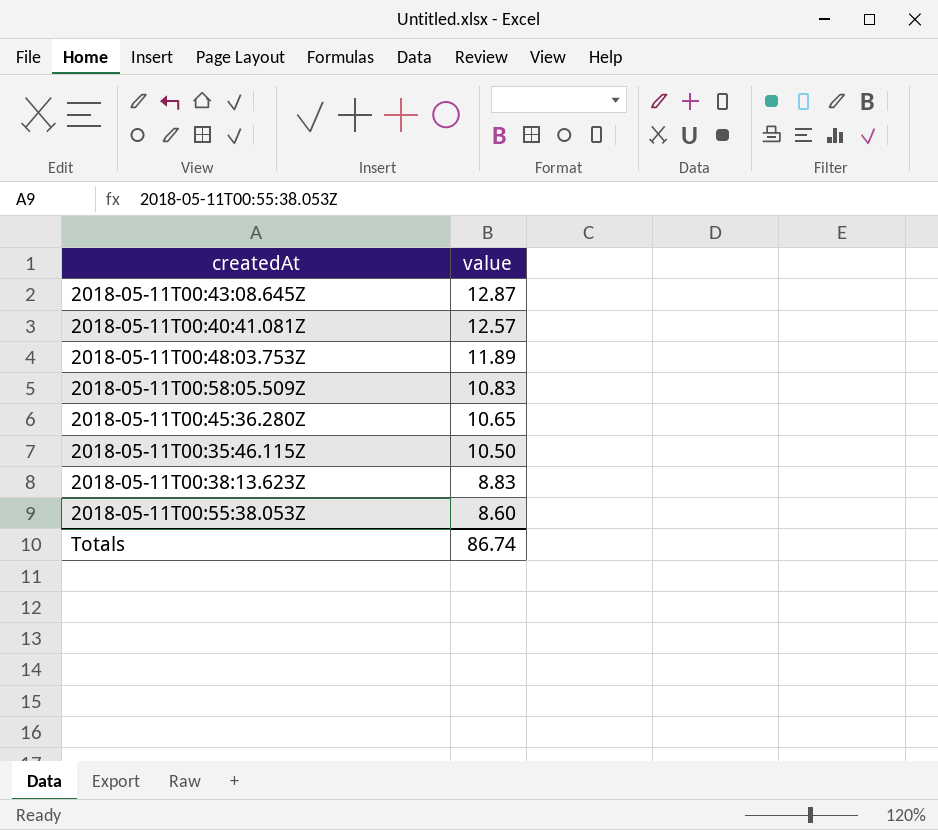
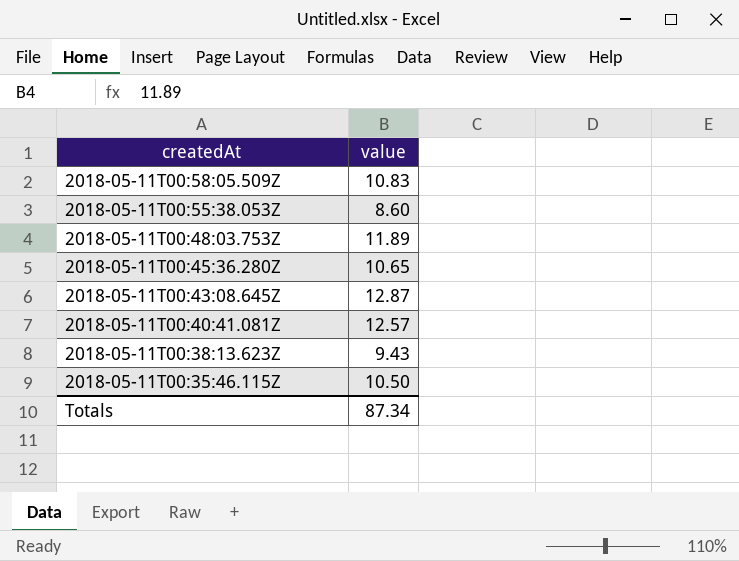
row order: value descending -> createdAt descending
2018-05-11T00:38:13.623Z | value: 8.83 -> 9.43
Totals | value: 86.74 -> 87.34

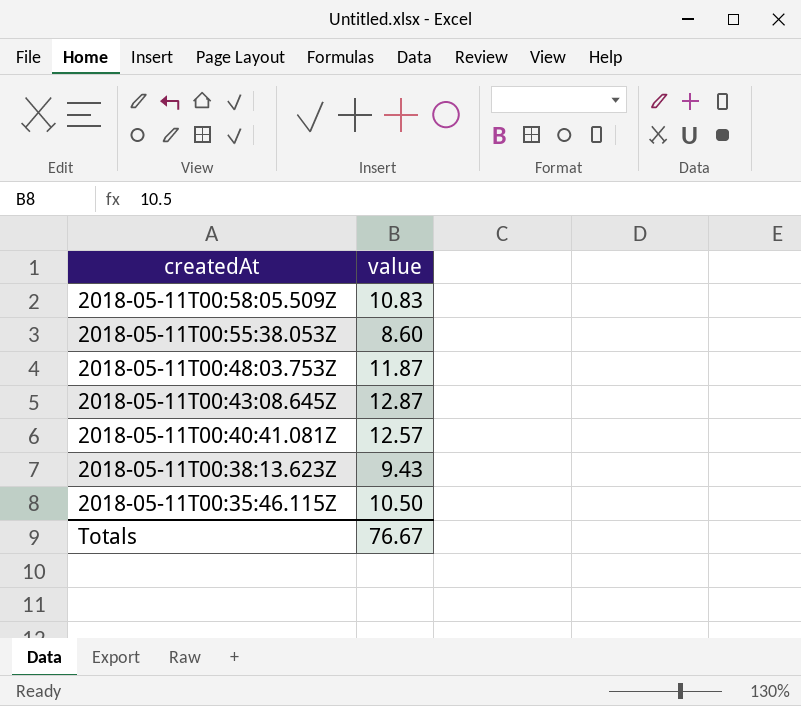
row 2018-05-11T00:45:36.280Z: 10.65 -> none
2018-05-11T00:48:03.753Z | value: 11.89 -> 11.87
Totals | value: 87.34 -> 76.67

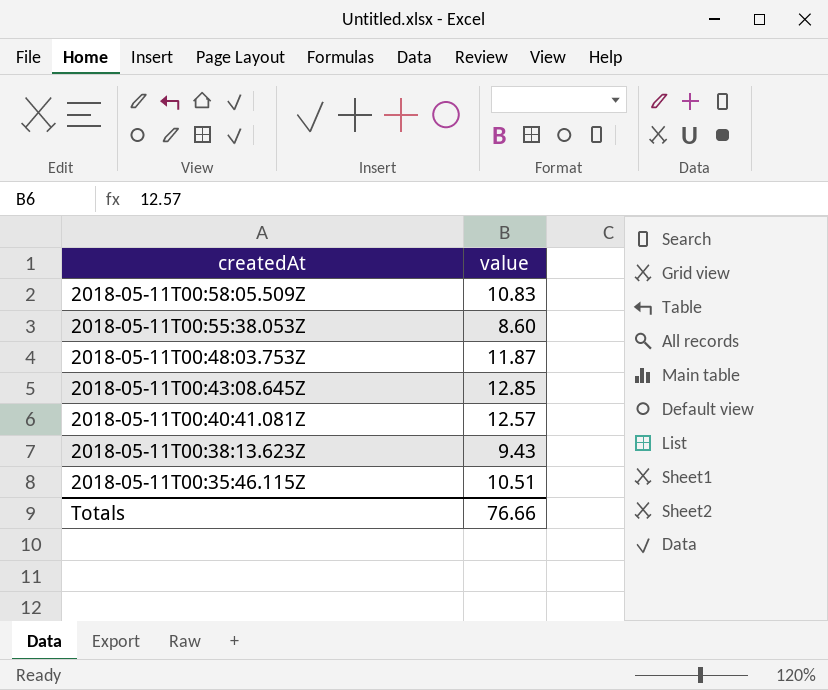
2018-05-11T00:43:08.645Z | value: 12.87 -> 12.85
2018-05-11T00:35:46.115Z | value: 10.50 -> 10.51
Totals | value: 76.67 -> 76.66

